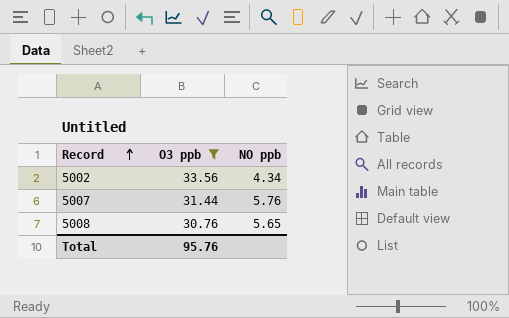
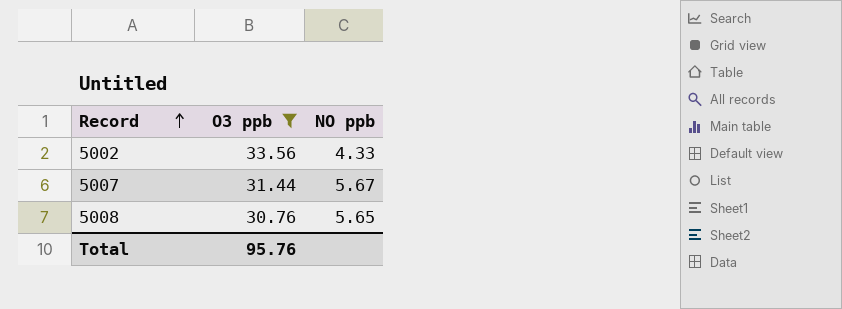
5002 | NO ppb: 4.34 -> 4.33
5007 | NO ppb: 5.76 -> 5.67

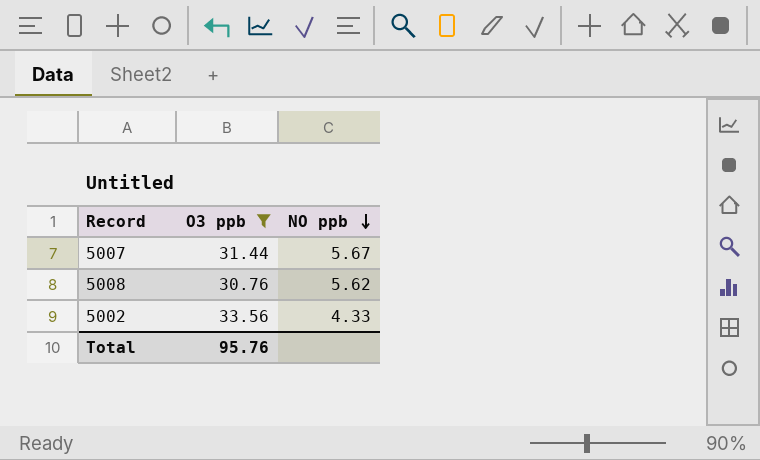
row order: Record ascending -> NO ppb descending
5008 | NO ppb: 5.65 -> 5.62

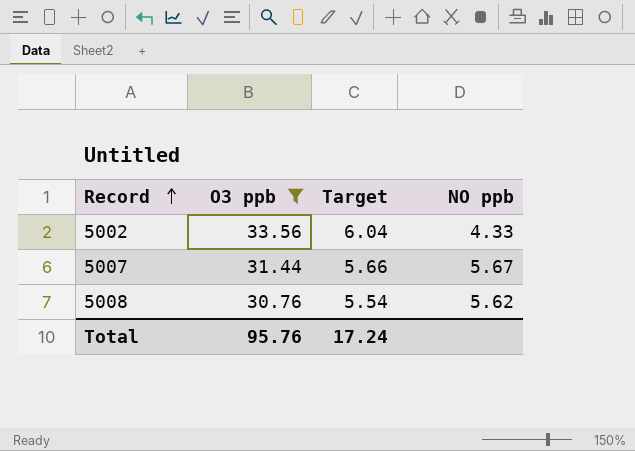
row order: NO ppb descending -> Record ascending
column Target | formula: none -> [O3 ppb] * 0.18

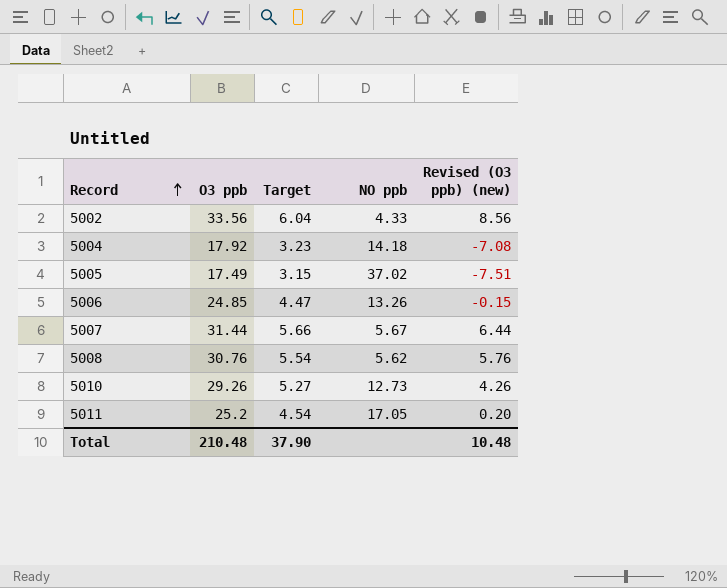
filter: O3 ppb >= 30.76 -> none
column Revised (O3 ppb) (new) | formula: none -> [O3 ppb] - 25
Total | O3 ppb: 95.76 -> 210.48
Total | Target: 17.24 -> 37.90

